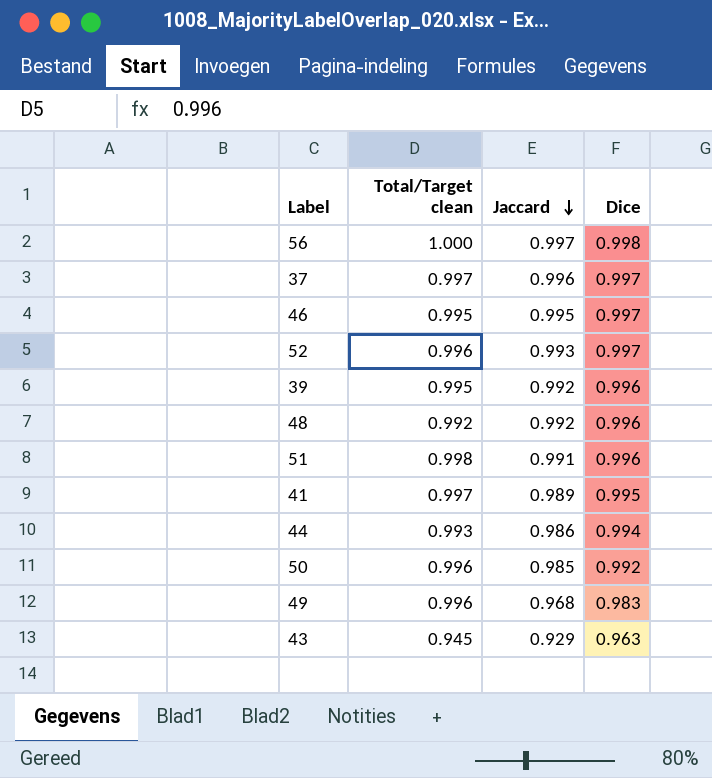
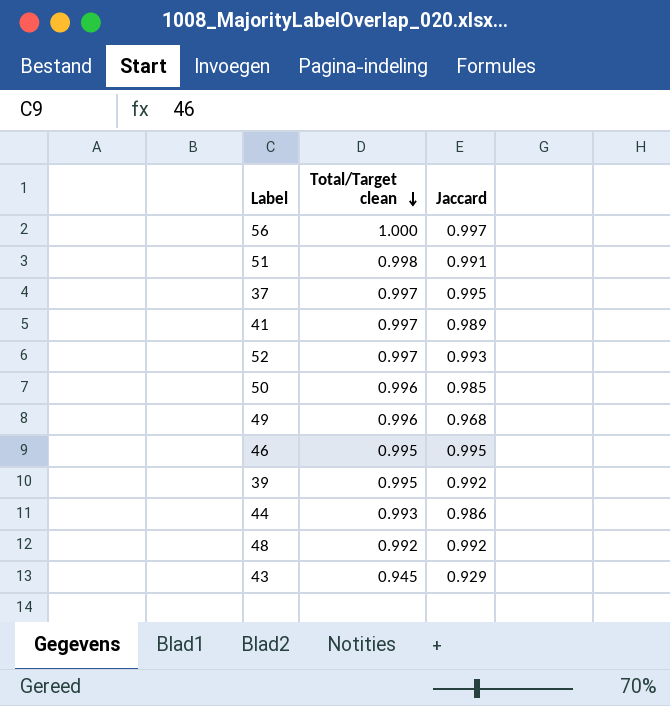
row order: Jaccard descending -> Total/Target clean descending
column Dice | position: 4 -> none
37 | Jaccard: 0.996 -> 0.995
52 | Total/Target clean: 0.996 -> 0.997

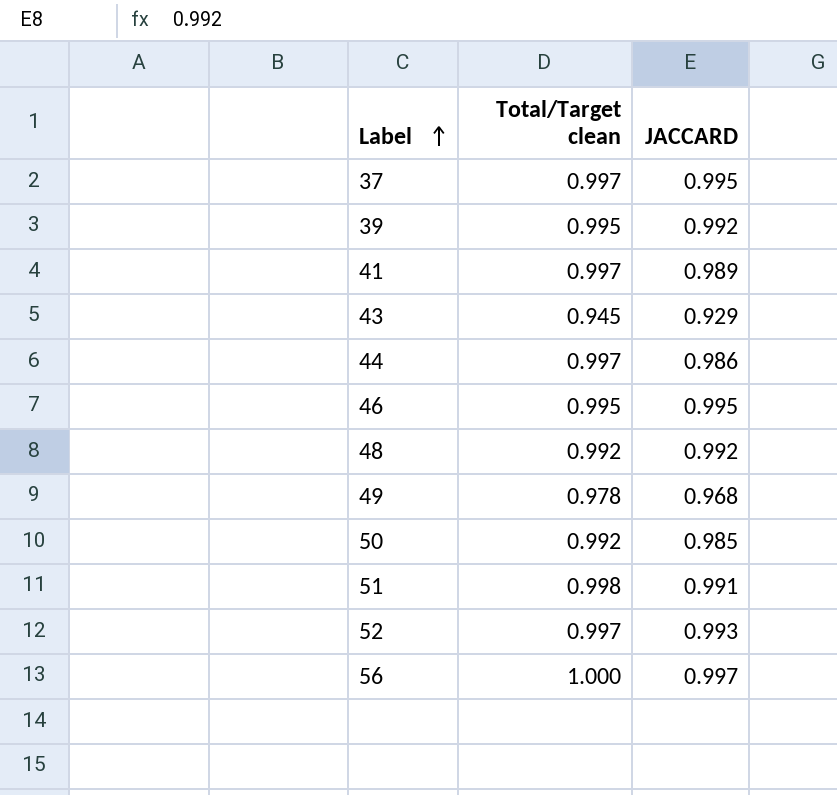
row order: Total/Target clean descending -> Label ascending
column name: Jaccard -> JACCARD
44 | Total/Target clean: 0.993 -> 0.997
49 | Total/Target clean: 0.996 -> 0.978
50 | Total/Target clean: 0.996 -> 0.992

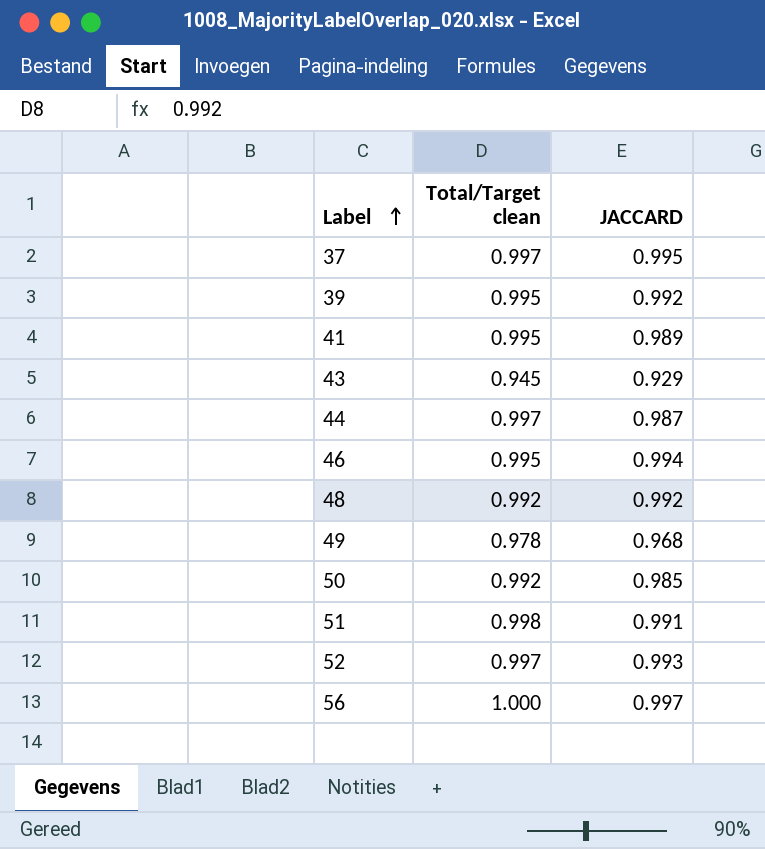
41 | Total/Target clean: 0.997 -> 0.995
44 | JACCARD: 0.986 -> 0.987
46 | JACCARD: 0.995 -> 0.994

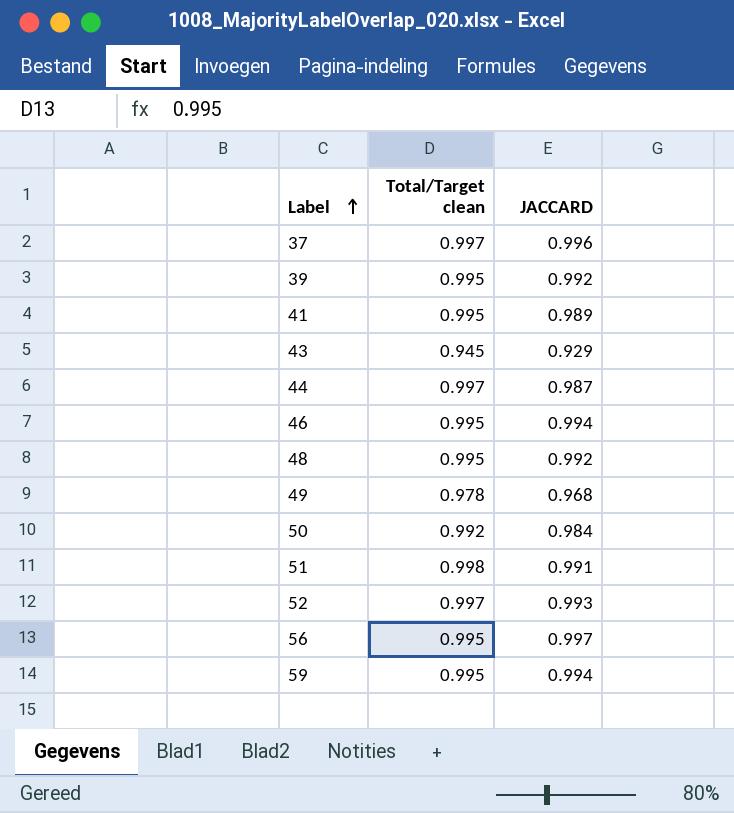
37 | JACCARD: 0.995 -> 0.996
48 | Total/Target clean: 0.992 -> 0.995
50 | JACCARD: 0.985 -> 0.984
56 | Total/Target clean: 1.000 -> 0.995
row 59: none -> 0.995 | 0.994

